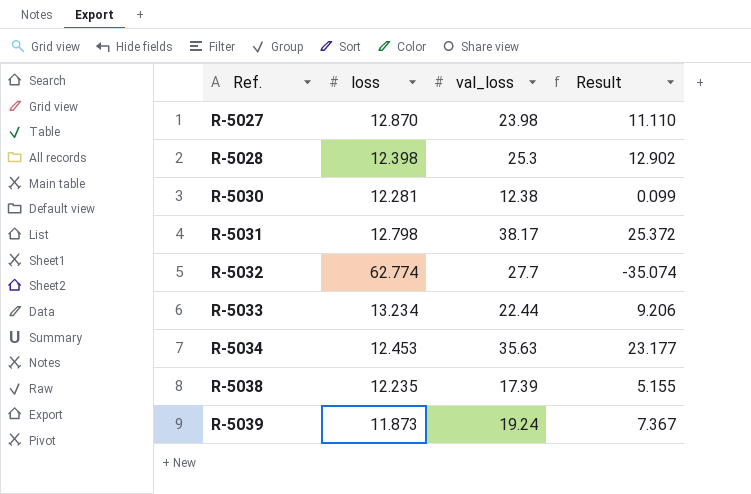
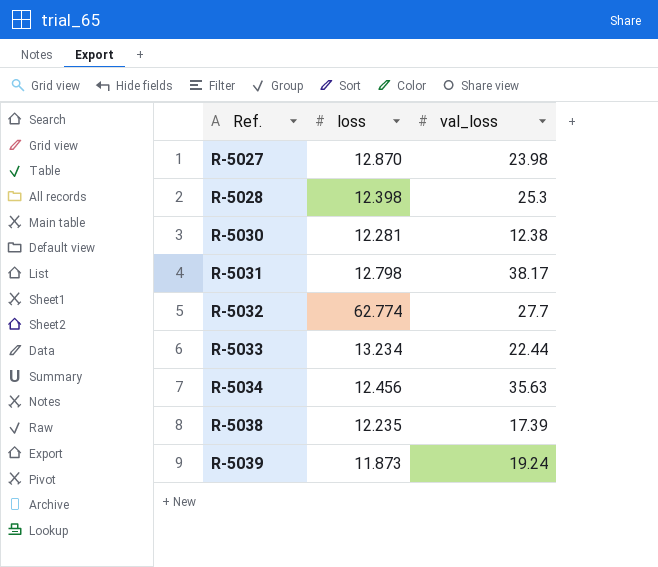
column Result | formula: [val_loss] - [loss] -> none
R-5034 | loss: 12.453 -> 12.456

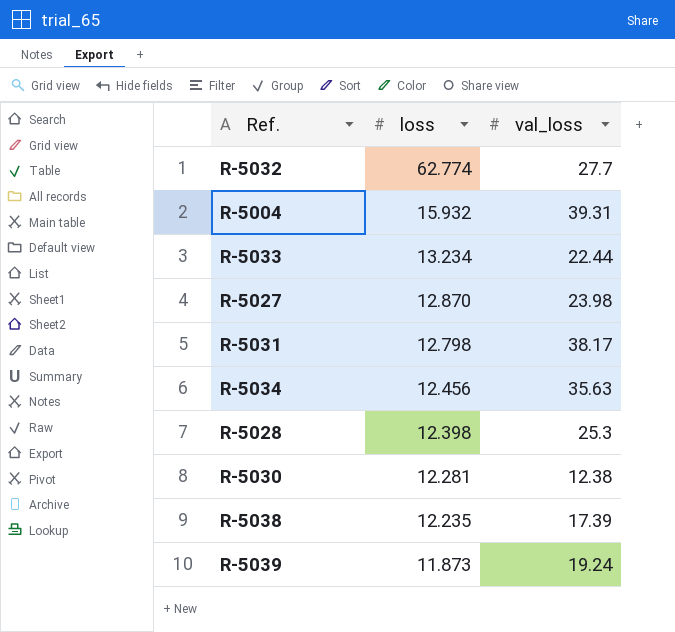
row order: Ref. ascending -> loss descending
row R-5004: none -> 15.932 | 39.31

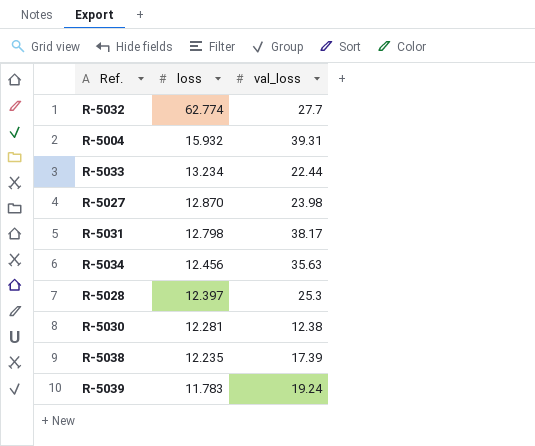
R-5028 | loss: 12.398 -> 12.397
R-5039 | loss: 11.873 -> 11.783

